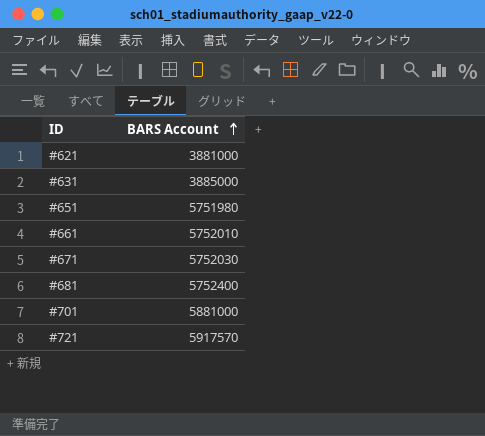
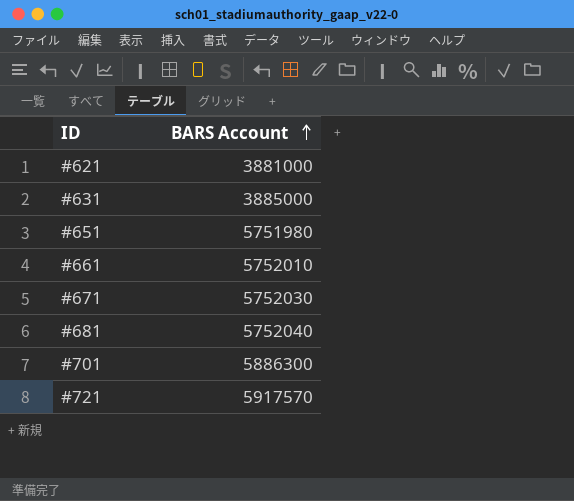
#681 | BARS Account: 5752400 -> 5752040
#701 | BARS Account: 5881000 -> 5886300

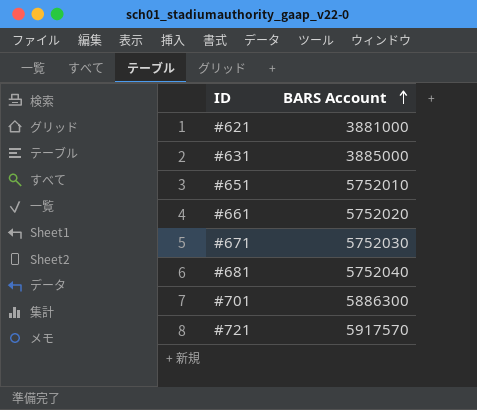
#651 | BARS Account: 5751980 -> 5752010
#661 | BARS Account: 5752010 -> 5752020

